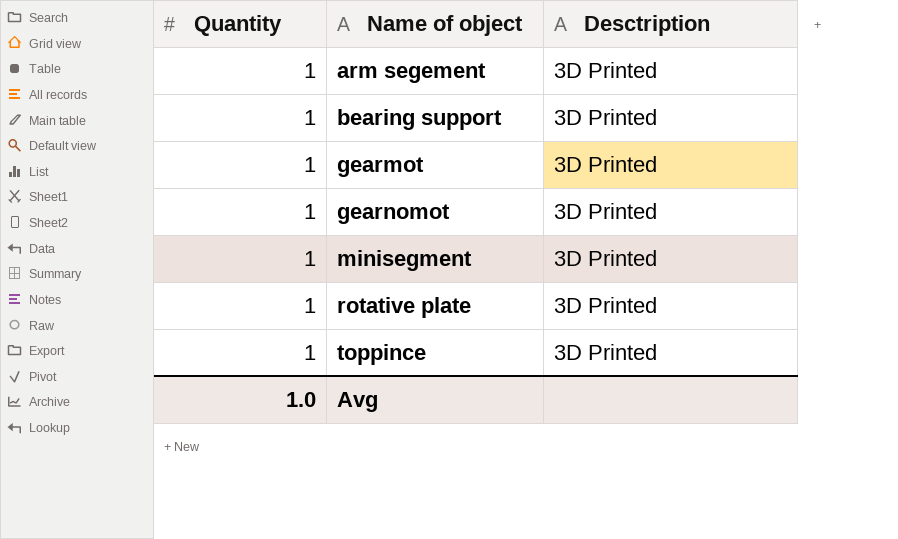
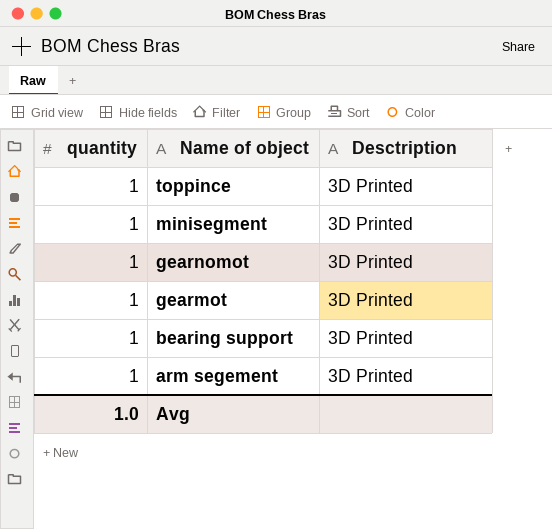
row order: Name of object ascending -> Name of object descending
column name: Quantity -> quantity
row rotative plate: 1 | 3D Printed -> none

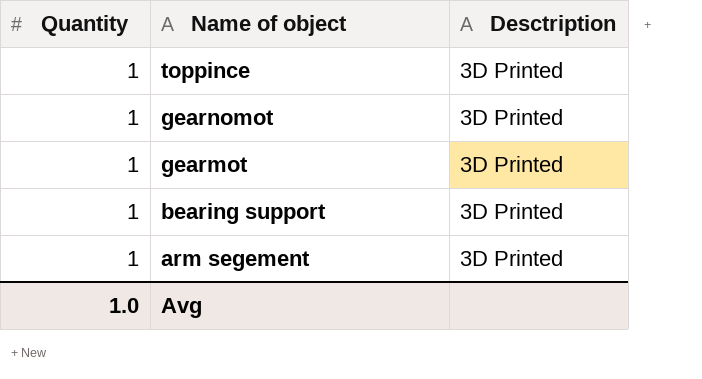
column name: quantity -> Quantity
row minisegment: 1 | 3D Printed -> none

